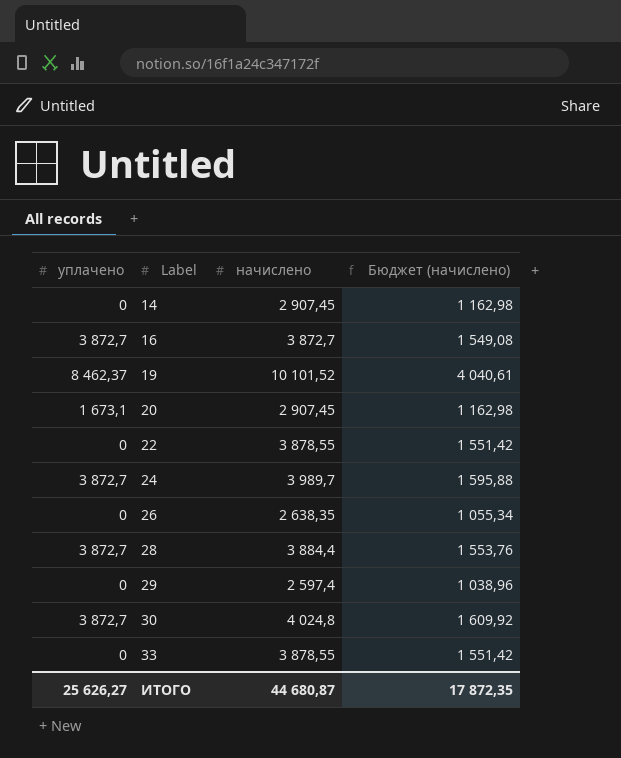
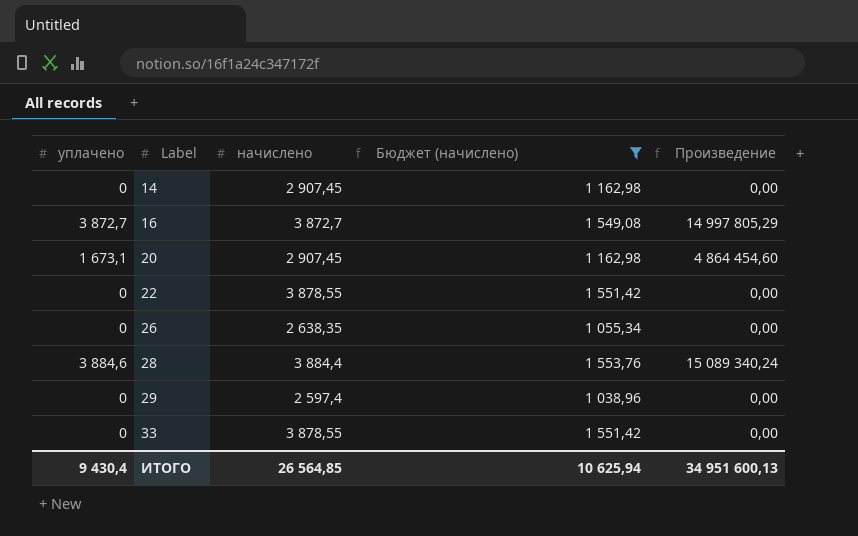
filter: none -> Бюджет (начислено) <= 1 553,76
column Произведение | formula: none -> [уплачено] * [начислено]
28 | уплачено: 3 872,7 -> 3 884,6
ИТОГО | уплачено: 25 626,27 -> 9 430,4
ИТОГО | начислено: 44 680,87 -> 26 564,85
ИТОГО | Бюджет (начислено): 17 872,35 -> 10 625,94

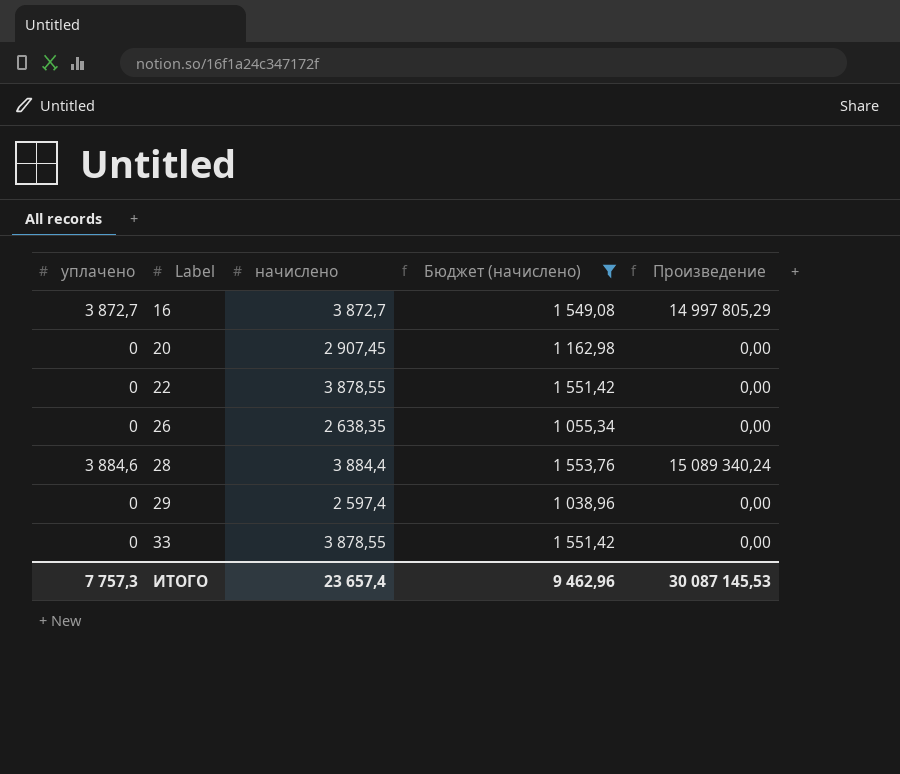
row 14: 0 | 2 907,45 | 1 162,98 | 0,00 -> none
20 | уплачено: 1 673,1 -> 0
20 | Произведение: 4 864 454,60 -> 0,00
ИТОГО | уплачено: 9 430,4 -> 7 757,3
ИТОГО | начислено: 26 564,85 -> 23 657,4
ИТОГО | Бюджет (начислено): 10 625,94 -> 9 462,96
ИТОГО | Произведение: 34 951 600,13 -> 30 087 145,53

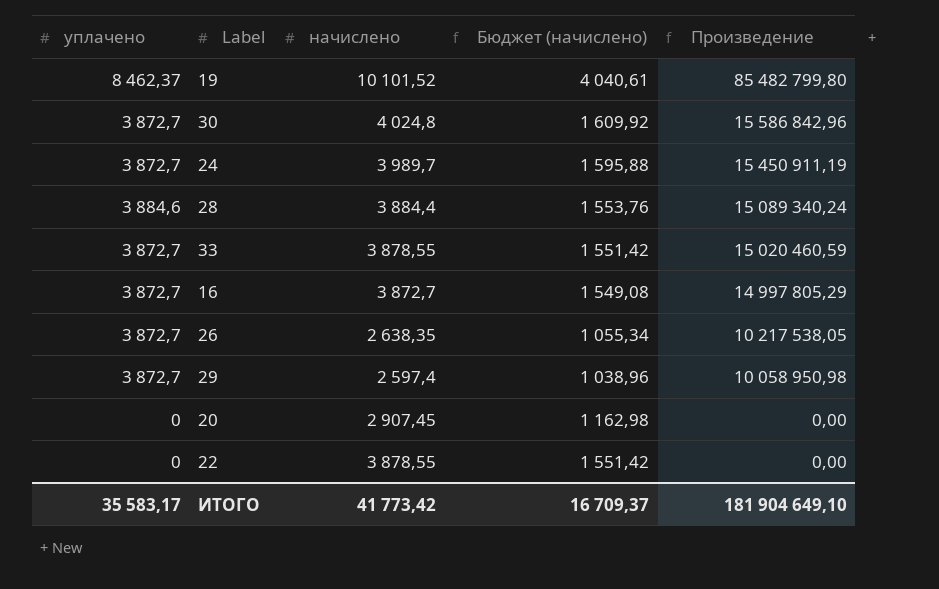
filter: Бюджет (начислено) <= 1 553,76 -> none
row order: Label ascending -> Произведение descending
33 | уплачено: 0 -> 3 872,7
33 | Произведение: 0,00 -> 15 020 460,59
26 | уплачено: 0 -> 3 872,7
26 | Произведение: 0,00 -> 10 217 538,05
29 | уплачено: 0 -> 3 872,7
29 | Произведение: 0,00 -> 10 058 950,98
ИТОГО | уплачено: 7 757,3 -> 35 583,17
ИТОГО | начислено: 23 657,4 -> 41 773,42
ИТОГО | Бюджет (начислено): 9 462,96 -> 16 709,37
ИТОГО | Произведение: 30 087 145,53 -> 181 904 649,10

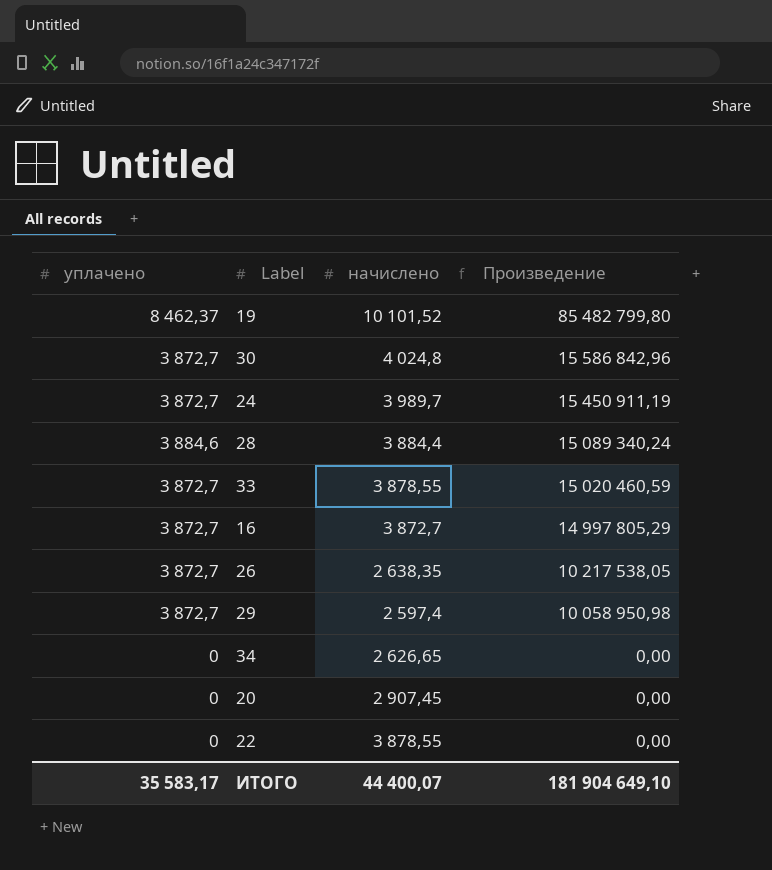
column Бюджет (начислено) | formula: [начислено] * 0,4 -> none
row 34: none -> 0 | 2 626,65 | 0,00
ИТОГО | начислено: 41 773,42 -> 44 400,07

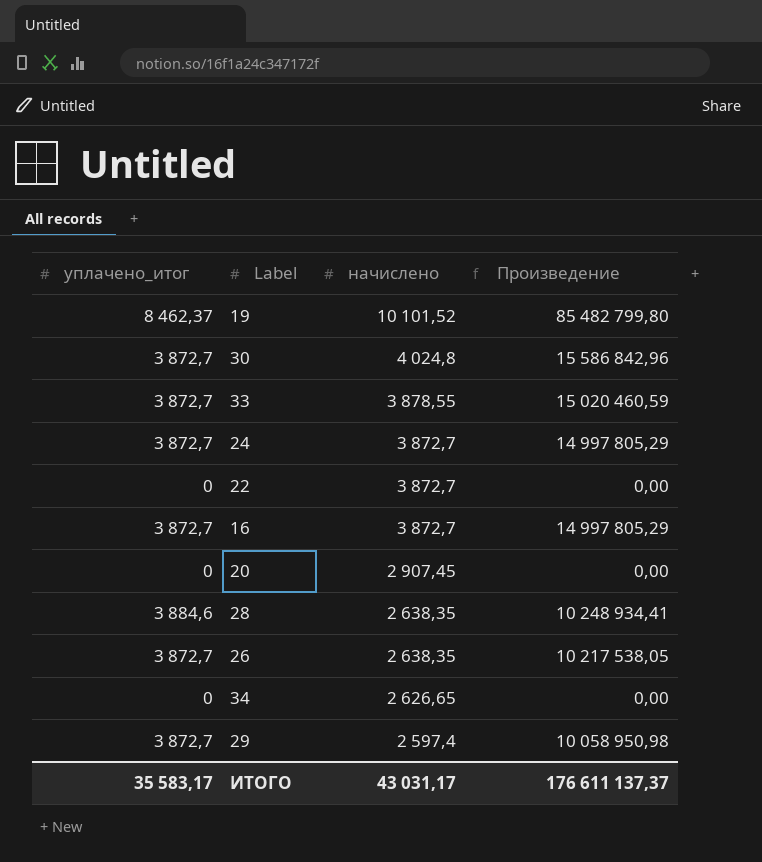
row order: Произведение descending -> начислено descending
column name: уплачено -> уплачено_итог
24 | начислено: 3 989,7 -> 3 872,7
24 | Произведение: 15 450 911,19 -> 14 997 805,29
22 | начислено: 3 878,55 -> 3 872,7
28 | начислено: 3 884,4 -> 2 638,35
28 | Произведение: 15 089 340,24 -> 10 248 934,41
ИТОГО | начислено: 44 400,07 -> 43 031,17
ИТОГО | Произведение: 181 904 649,10 -> 176 611 137,37

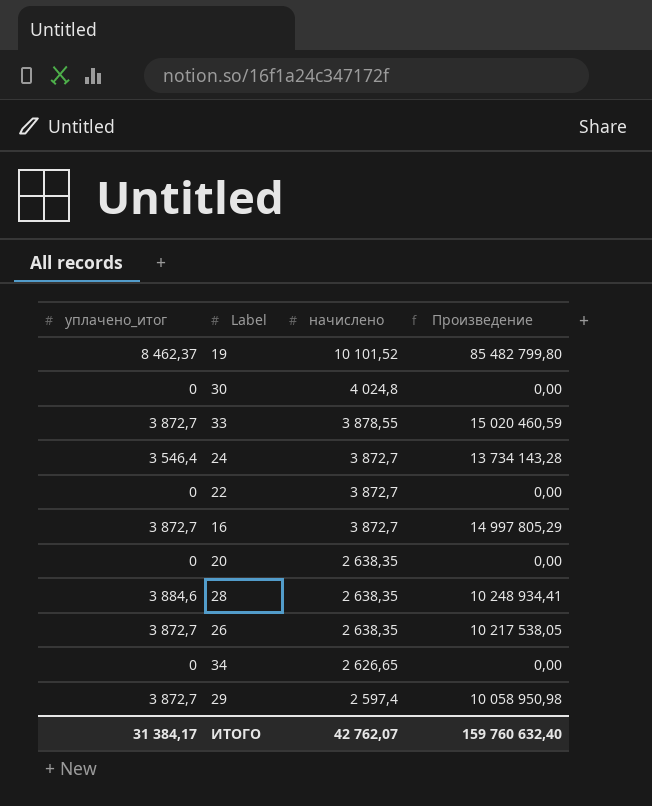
30 | уплачено_итог: 3 872,7 -> 0
30 | Произведение: 15 586 842,96 -> 0,00
24 | уплачено_итог: 3 872,7 -> 3 546,4
24 | Произведение: 14 997 805,29 -> 13 734 143,28
20 | начислено: 2 907,45 -> 2 638,35
ИТОГО | уплачено_итог: 35 583,17 -> 31 384,17
ИТОГО | начислено: 43 031,17 -> 42 762,07
ИТОГО | Произведение: 176 611 137,37 -> 159 760 632,40

